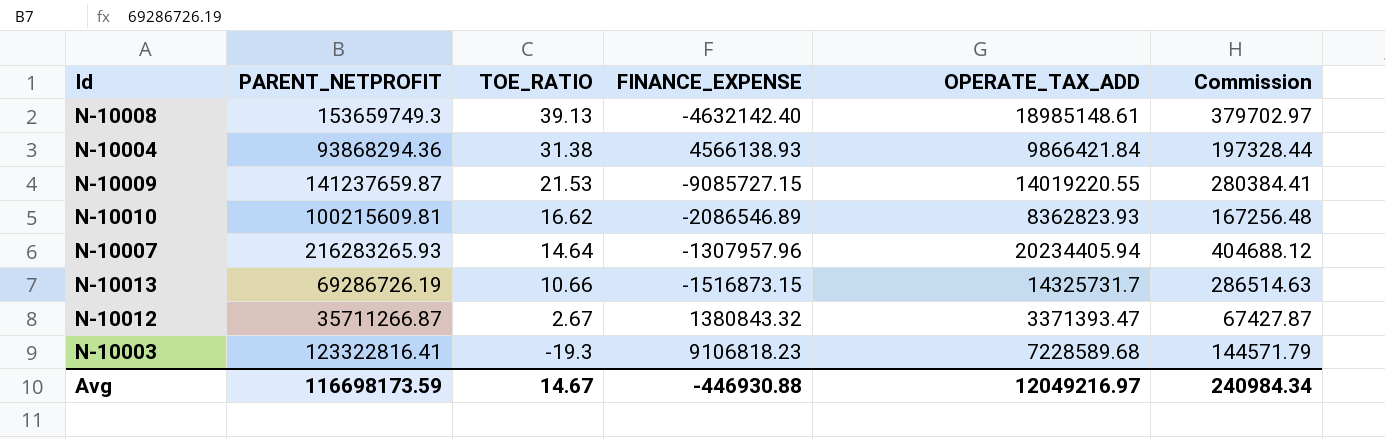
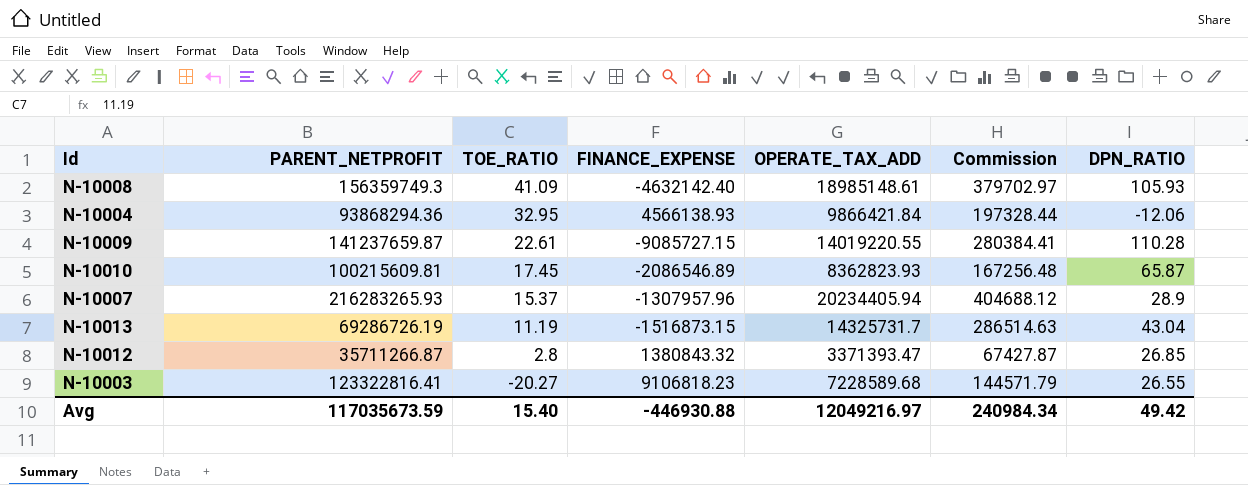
column DPN_RATIO | position: none -> 7
N-10008 | PARENT_NETPROFIT: 153659749.3 -> 156359749.3
N-10008 | TOE_RATIO: 39.13 -> 41.09
N-10004 | TOE_RATIO: 31.38 -> 32.95
N-10009 | TOE_RATIO: 21.53 -> 22.61
N-10010 | TOE_RATIO: 16.62 -> 17.45
N-10007 | TOE_RATIO: 14.64 -> 15.37
N-10013 | TOE_RATIO: 10.66 -> 11.19
N-10012 | TOE_RATIO: 2.67 -> 2.8
N-10003 | TOE_RATIO: -19.3 -> -20.27
Avg | PARENT_NETPROFIT: 116698173.59 -> 117035673.59
Avg | TOE_RATIO: 14.67 -> 15.40

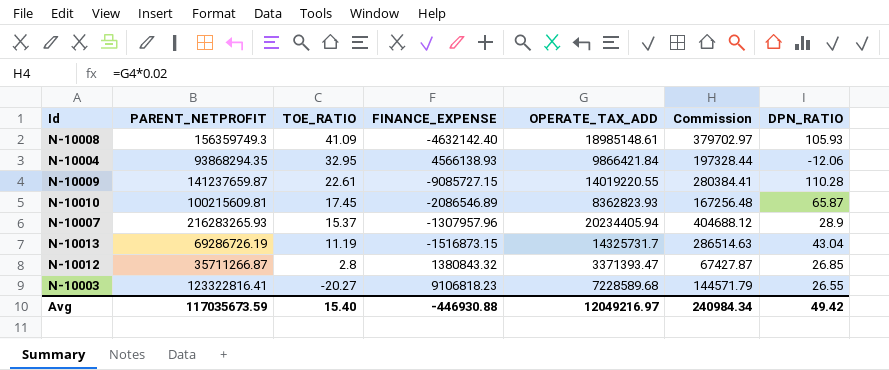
N-10004 | PARENT_NETPROFIT: 93868294.36 -> 93868294.35

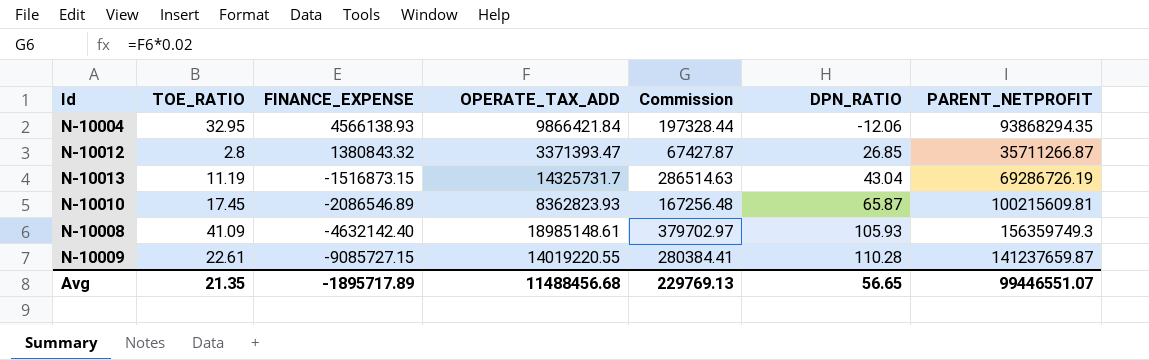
row order: TOE_RATIO descending -> FINANCE_EXPENSE descending
column PARENT_NETPROFIT | position: 2 -> 7
row N-10007: 216283265.93 | 15.37 | -1307957.96 | 20234405.94 | 404688.12 | 28.9 -> none
row N-10003: 123322816.41 | -20.27 | 9106818.23 | 7228589.68 | 144571.79 | 26.55 -> none
Avg | TOE_RATIO: 15.40 -> 21.35
Avg | FINANCE_EXPENSE: -446930.88 -> -1895717.89
Avg | OPERATE_TAX_ADD: 12049216.97 -> 11488456.68
Avg | Commission: 240984.34 -> 229769.13
Avg | DPN_RATIO: 49.42 -> 56.65
Avg | PARENT_NETPROFIT: 117035673.59 -> 99446551.07

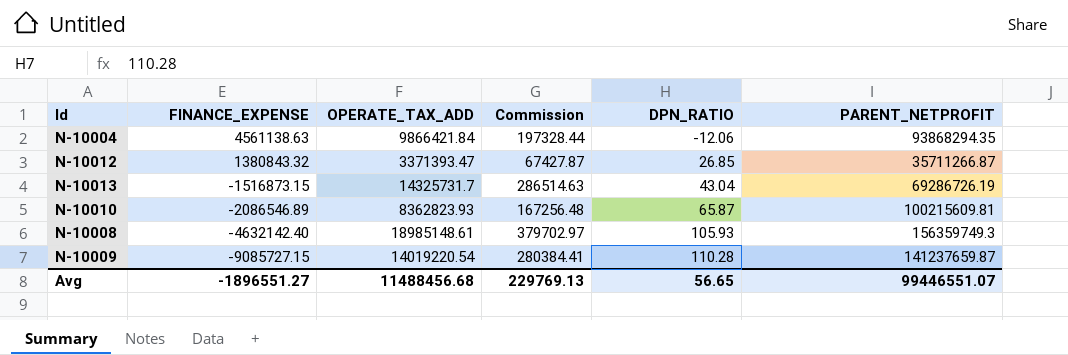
column TOE_RATIO | position: 2 -> none
N-10004 | FINANCE_EXPENSE: 4566138.93 -> 4561138.63
N-10009 | OPERATE_TAX_ADD: 14019220.55 -> 14019220.54
Avg | FINANCE_EXPENSE: -1895717.89 -> -1896551.27

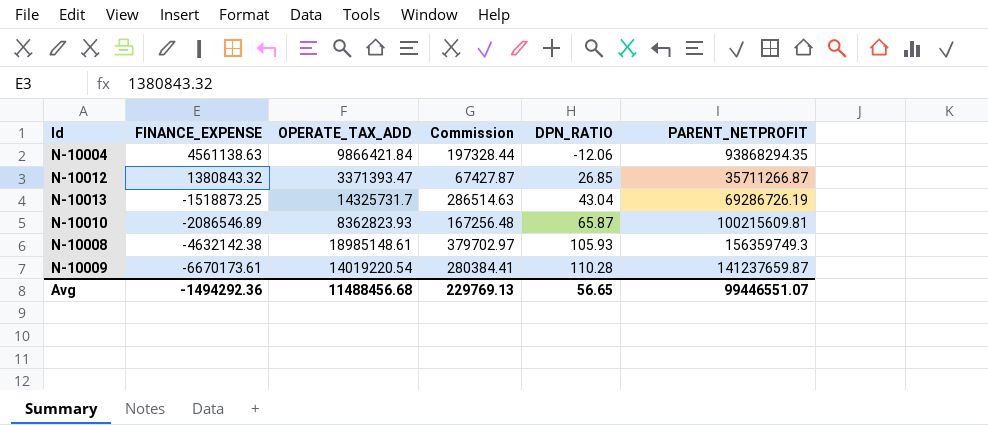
N-10013 | FINANCE_EXPENSE: -1516873.15 -> -1518873.25
N-10008 | FINANCE_EXPENSE: -4632142.40 -> -4632142.38
N-10009 | FINANCE_EXPENSE: -9085727.15 -> -6670173.61
Avg | FINANCE_EXPENSE: -1896551.27 -> -1494292.36

